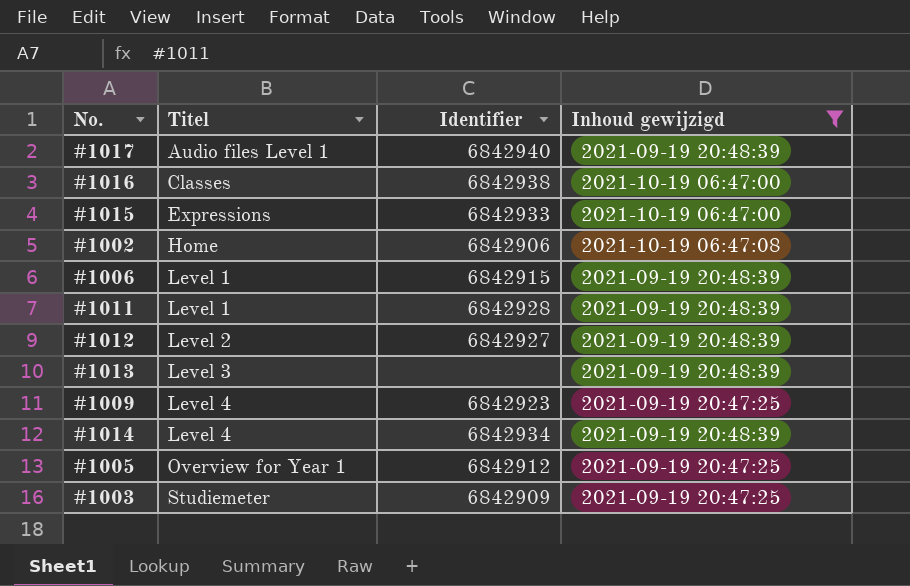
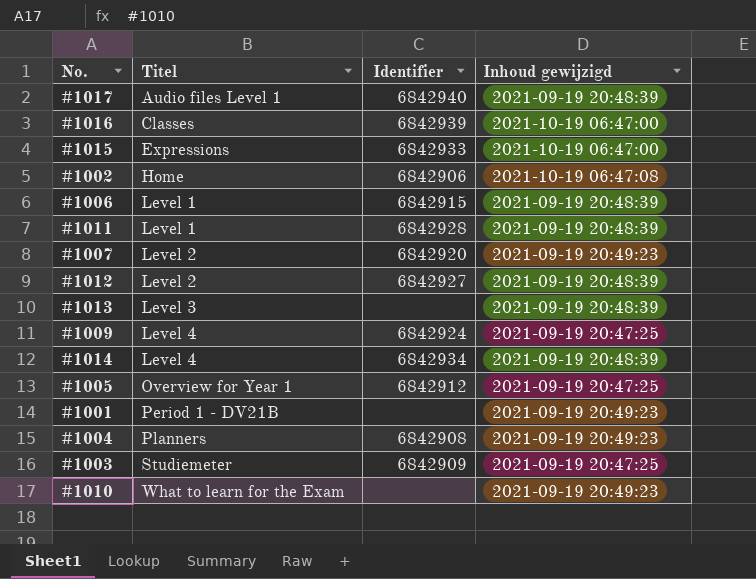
filter: Inhoud gewijzigd != 2021-09-19 20:49:23 -> none
#1016 | Identifier: 6842938 -> 6842939
#1009 | Identifier: 6842923 -> 6842924

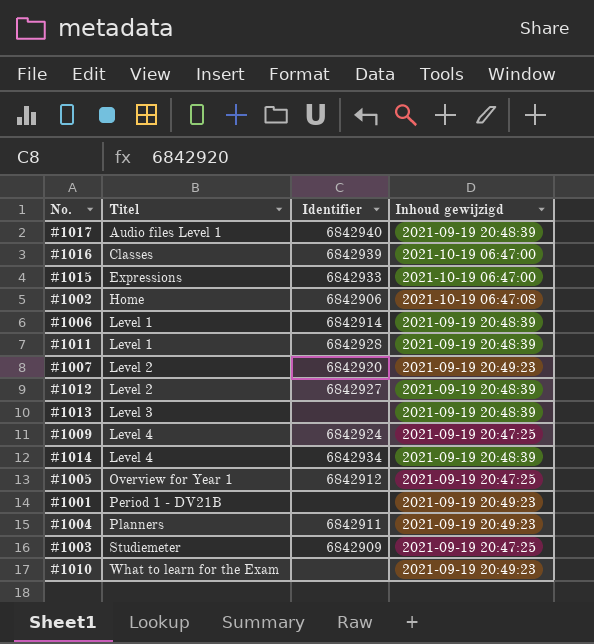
#1006 | Identifier: 6842915 -> 6842914
#1004 | Identifier: 6842908 -> 6842911

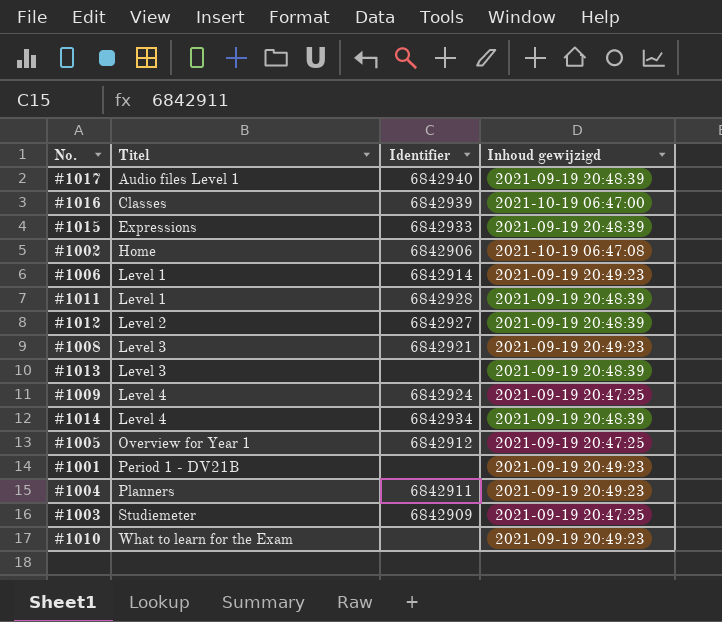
row #1007: Level 2 | 6842920 | 2021-09-19 20:49:23 -> none
#1015 | Inhoud gewijzigd: 2021-10-19 06:47:00 -> 2021-09-19 20:48:39
#1006 | Inhoud gewijzigd: 2021-09-19 20:48:39 -> 2021-09-19 20:49:23
row #1008: none -> Level 3 | 6842921 | 2021-09-19 20:49:23

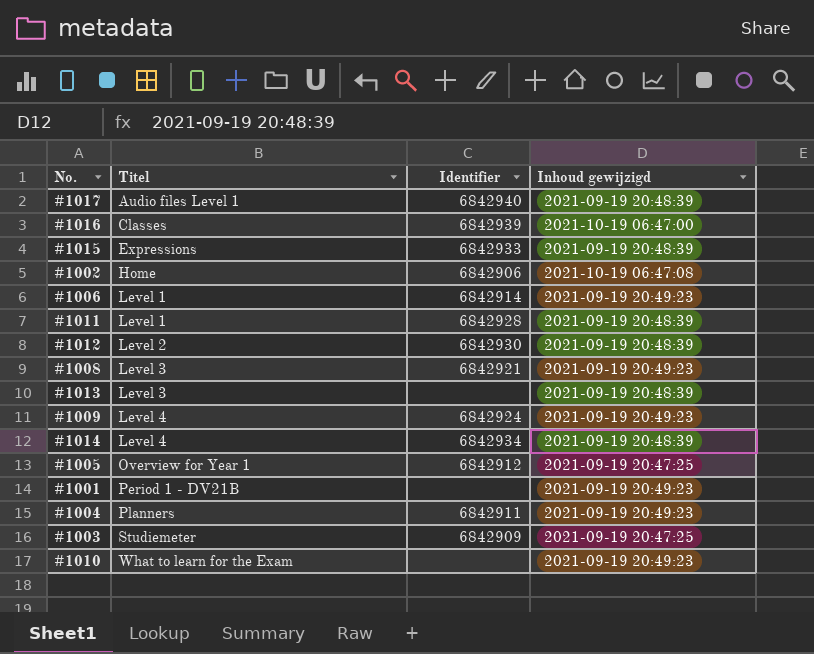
#1012 | Identifier: 6842927 -> 6842930
#1009 | Inhoud gewijzigd: 2021-09-19 20:47:25 -> 2021-09-19 20:49:23

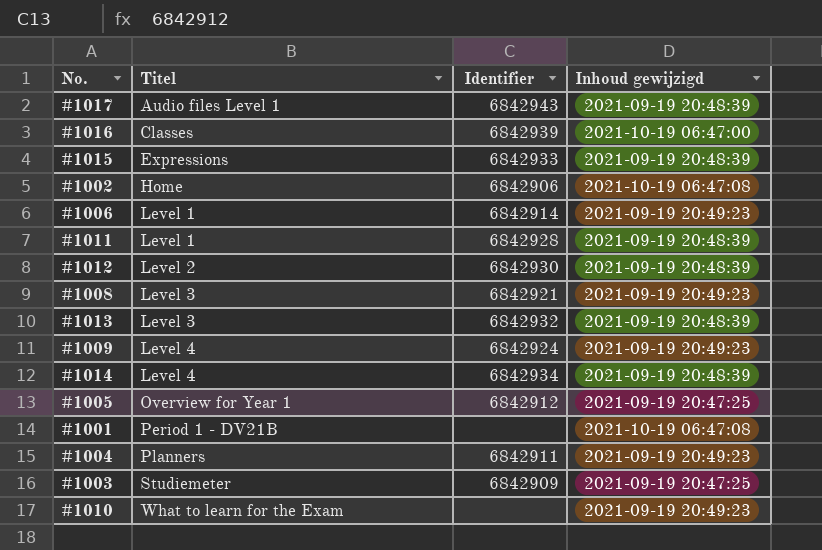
#1017 | Identifier: 6842940 -> 6842943
#1013 | Identifier: none -> 6842932
#1001 | Inhoud gewijzigd: 2021-09-19 20:49:23 -> 2021-10-19 06:47:08

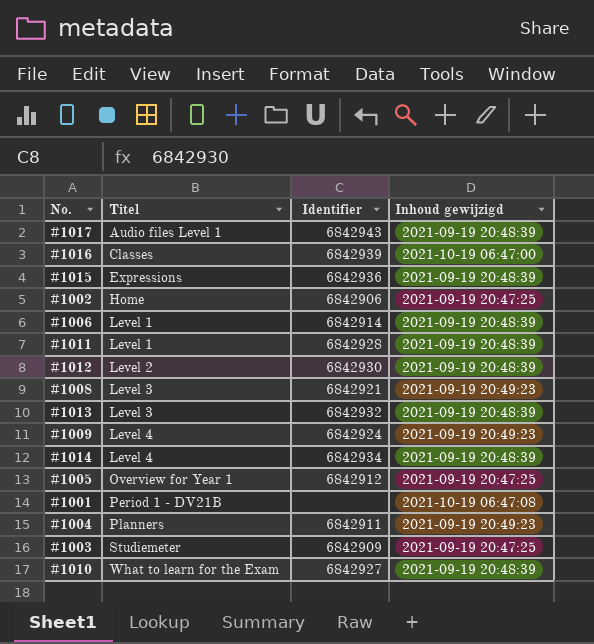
#1015 | Identifier: 6842933 -> 6842936
#1002 | Inhoud gewijzigd: 2021-10-19 06:47:08 -> 2021-09-19 20:47:25
#1006 | Inhoud gewijzigd: 2021-09-19 20:49:23 -> 2021-09-19 20:48:39
#1010 | Identifier: none -> 6842927
#1010 | Inhoud gewijzigd: 2021-09-19 20:49:23 -> 2021-09-19 20:48:39

